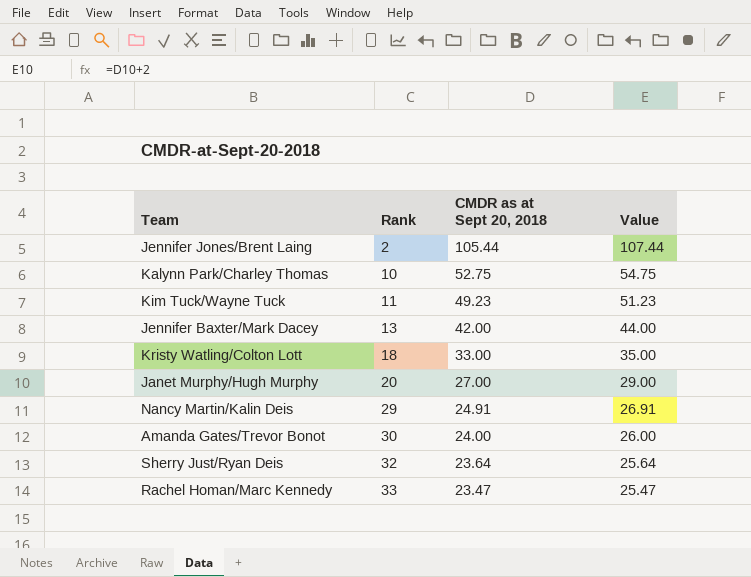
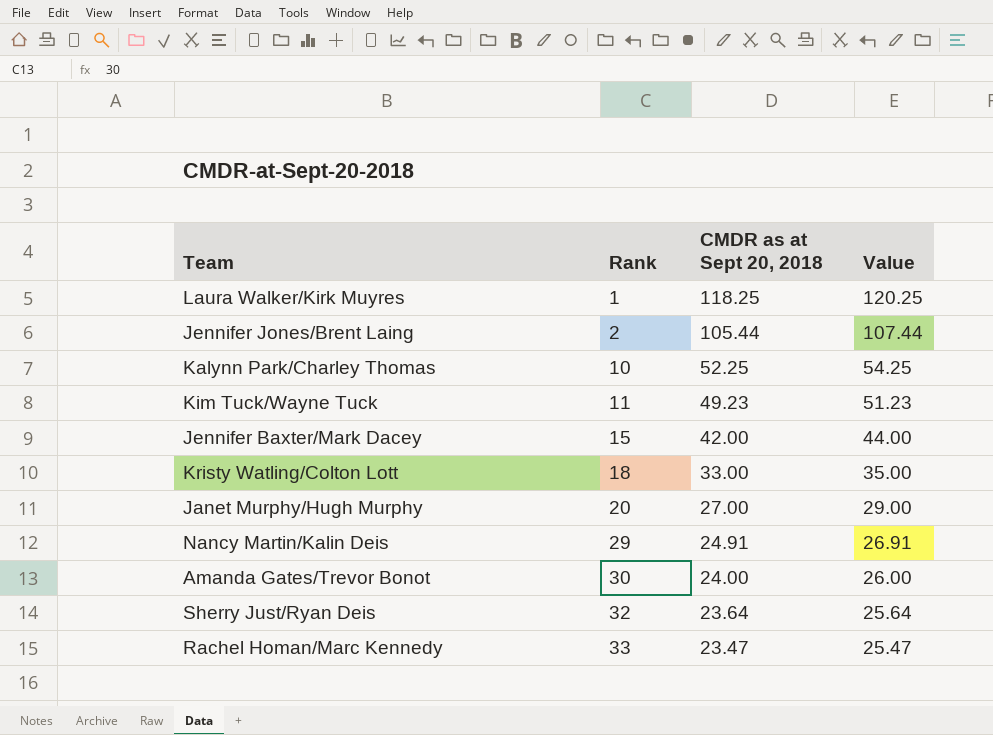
row Laura Walker/Kirk Muyres: none -> 1 | 118.25 | 120.25
Kalynn Park/Charley Thomas | CMDR as at Sept 20, 2018: 52.75 -> 52.25
Kalynn Park/Charley Thomas | Value: 54.75 -> 54.25
Jennifer Baxter/Mark Dacey | Rank: 13 -> 15

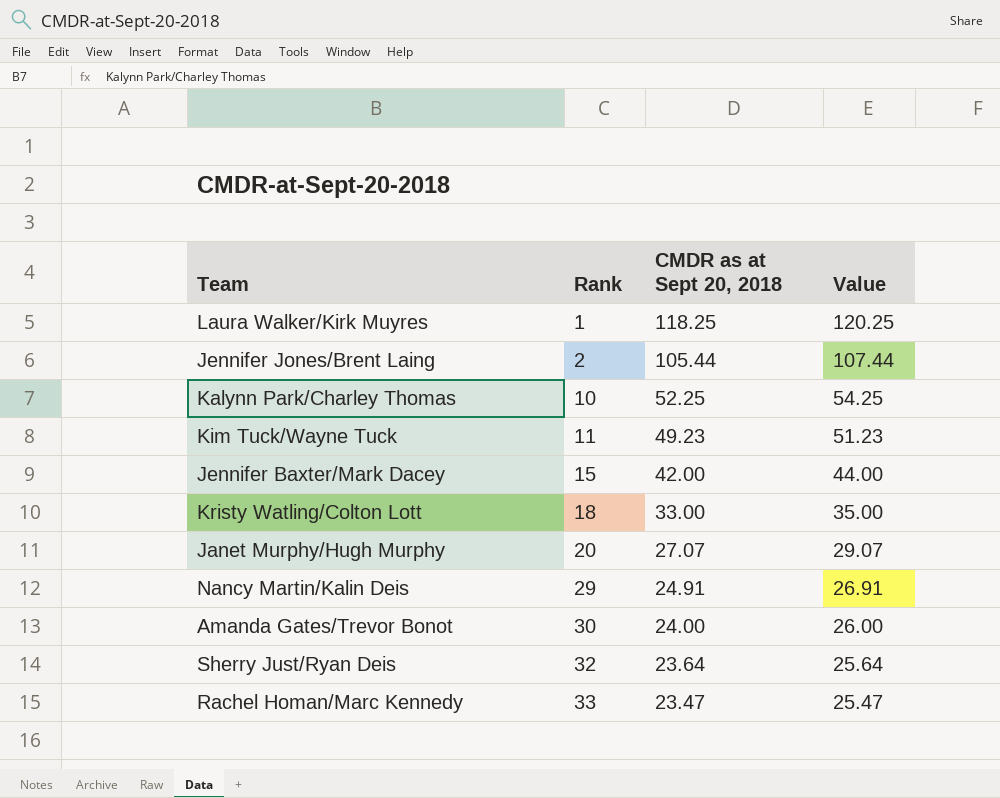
Janet Murphy/Hugh Murphy | CMDR as at Sept 20, 2018: 27.00 -> 27.07
Janet Murphy/Hugh Murphy | Value: 29.00 -> 29.07

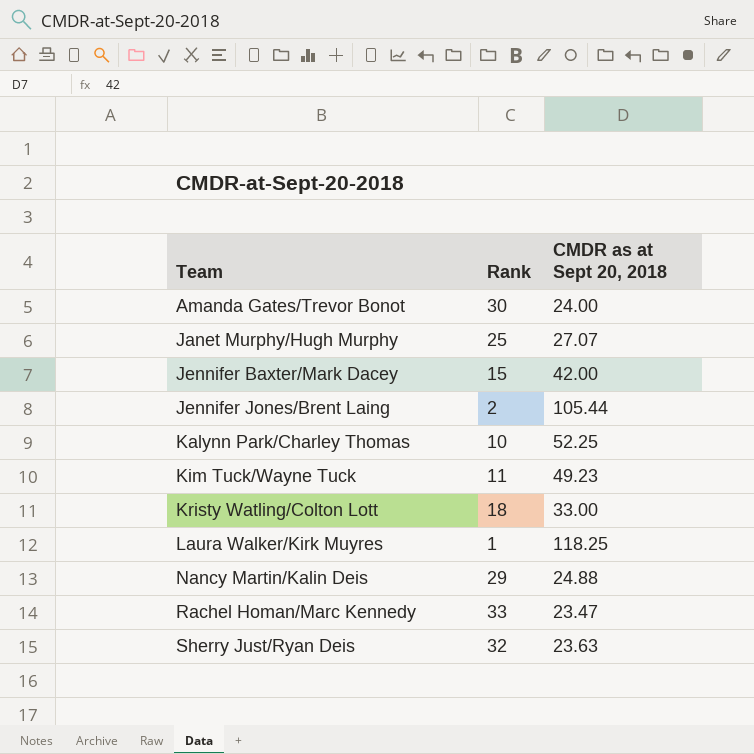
row order: Rank ascending -> Team ascending
column Value | formula: [CMDR as at Sept 20, 2018] + 2 -> none
Janet Murphy/Hugh Murphy | Rank: 20 -> 25
Nancy Martin/Kalin Deis | CMDR as at Sept 20, 2018: 24.91 -> 24.88
Sherry Just/Ryan Deis | CMDR as at Sept 20, 2018: 23.64 -> 23.63

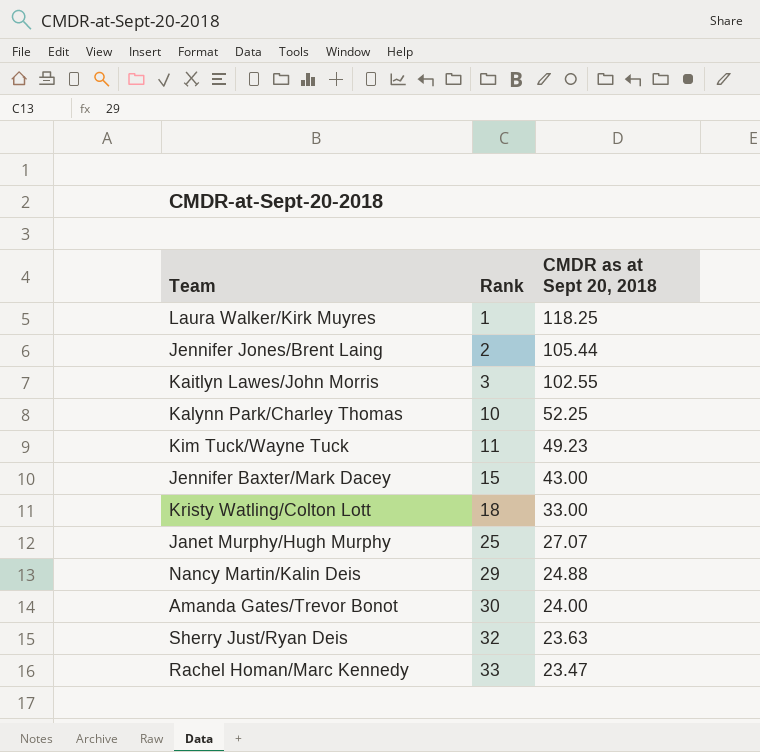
row order: Team ascending -> Rank ascending
row Kaitlyn Lawes/John Morris: none -> 3 | 102.55
Jennifer Baxter/Mark Dacey | CMDR as at Sept 20, 2018: 42.00 -> 43.00

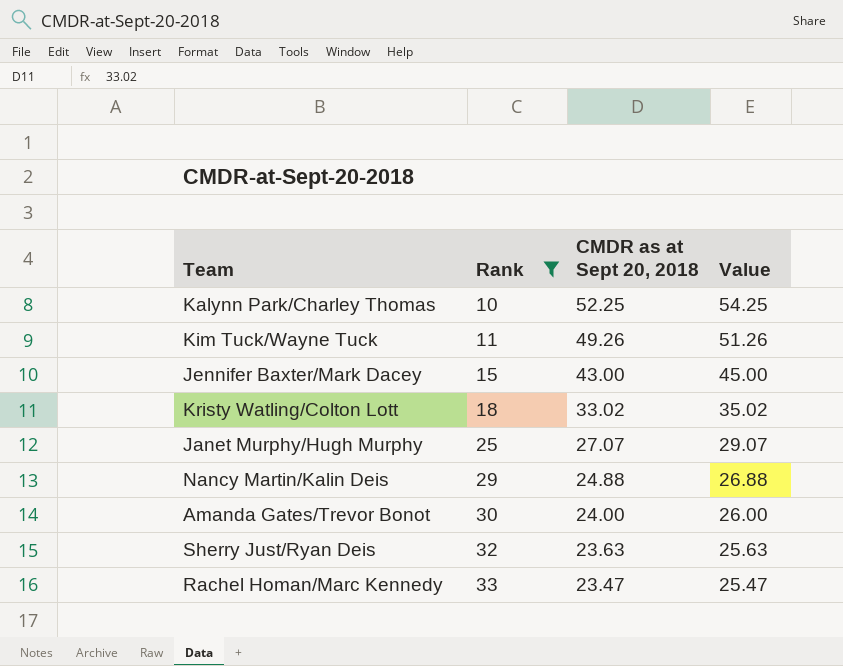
filter: none -> Rank >= 10
column Value | formula: none -> [CMDR as at Sept 20, 2018] + 2
Kim Tuck/Wayne Tuck | CMDR as at Sept 20, 2018: 49.23 -> 49.26
Kristy Watling/Colton Lott | CMDR as at Sept 20, 2018: 33.00 -> 33.02

